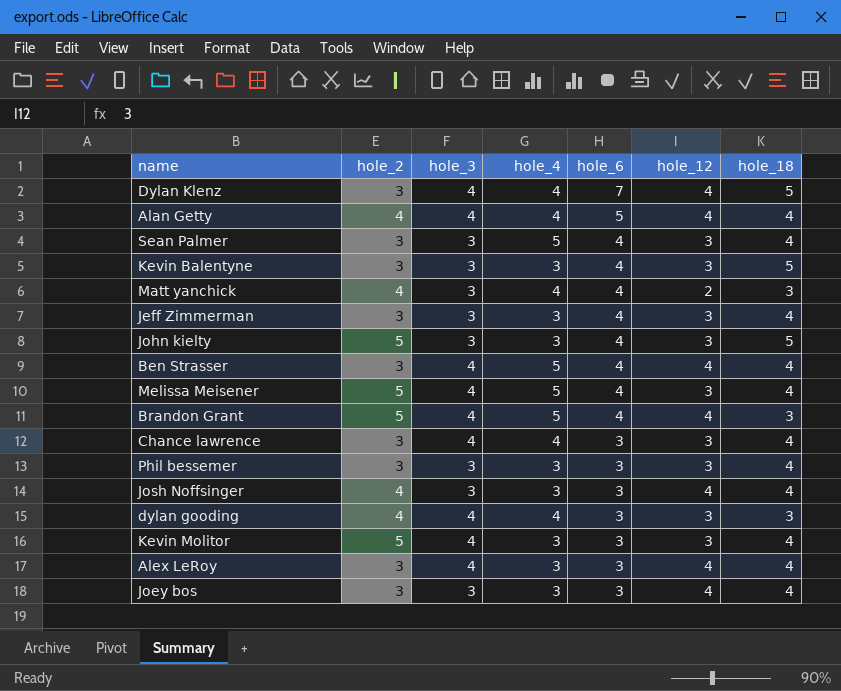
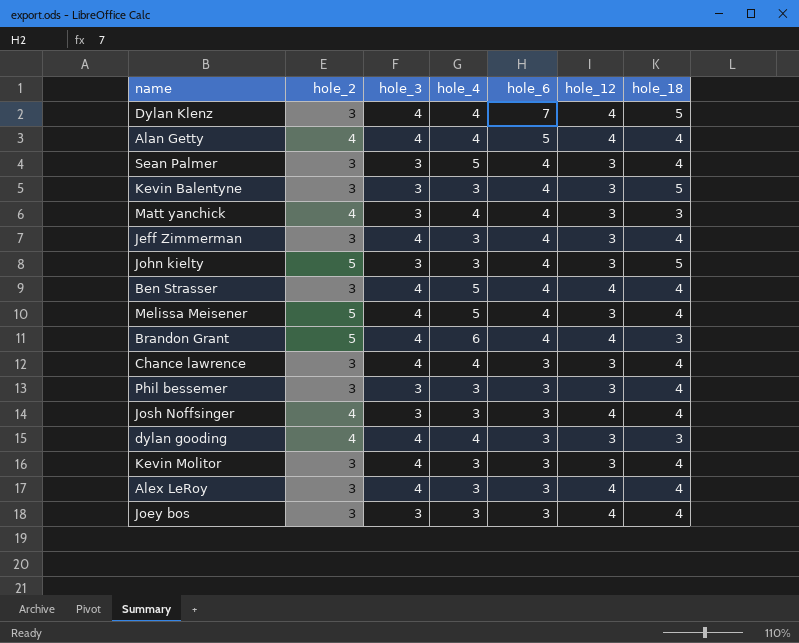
Matt yanchick | hole_12: 2 -> 3
Jeff Zimmerman | hole_3: 3 -> 4
Brandon Grant | hole_4: 5 -> 6
Kevin Molitor | hole_2: 5 -> 3

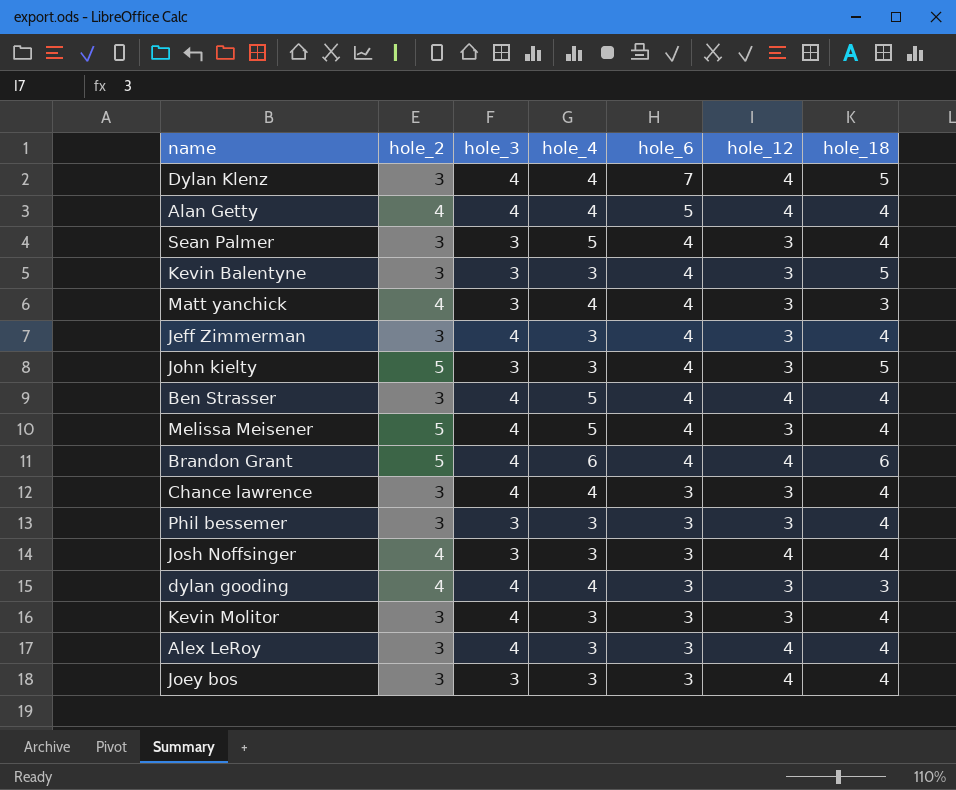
Brandon Grant | hole_18: 3 -> 6

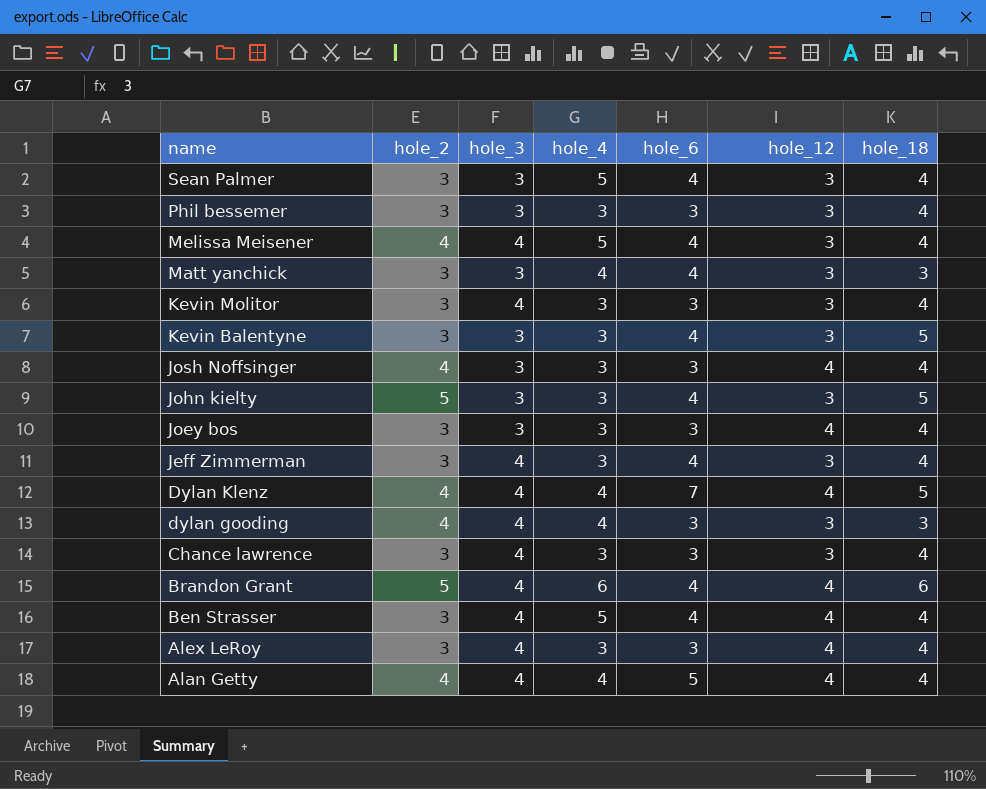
row order: hole_6 descending -> name descending
Melissa Meisener | hole_2: 5 -> 4
Matt yanchick | hole_2: 4 -> 3
Dylan Klenz | hole_2: 3 -> 4
Chance lawrence | hole_4: 4 -> 3

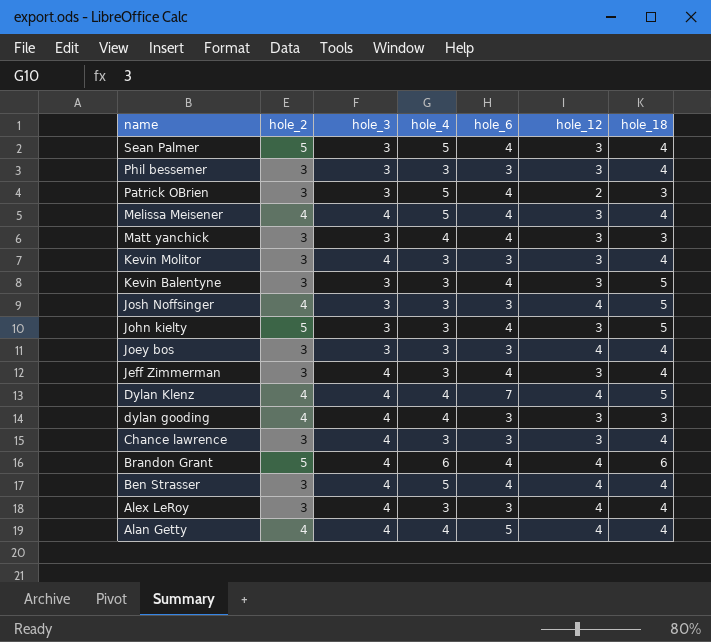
Sean Palmer | hole_2: 3 -> 5
row Patrick OBrien: none -> 3 | 3 | 5 | 4 | 2 | 3
Josh Noffsinger | hole_18: 4 -> 5

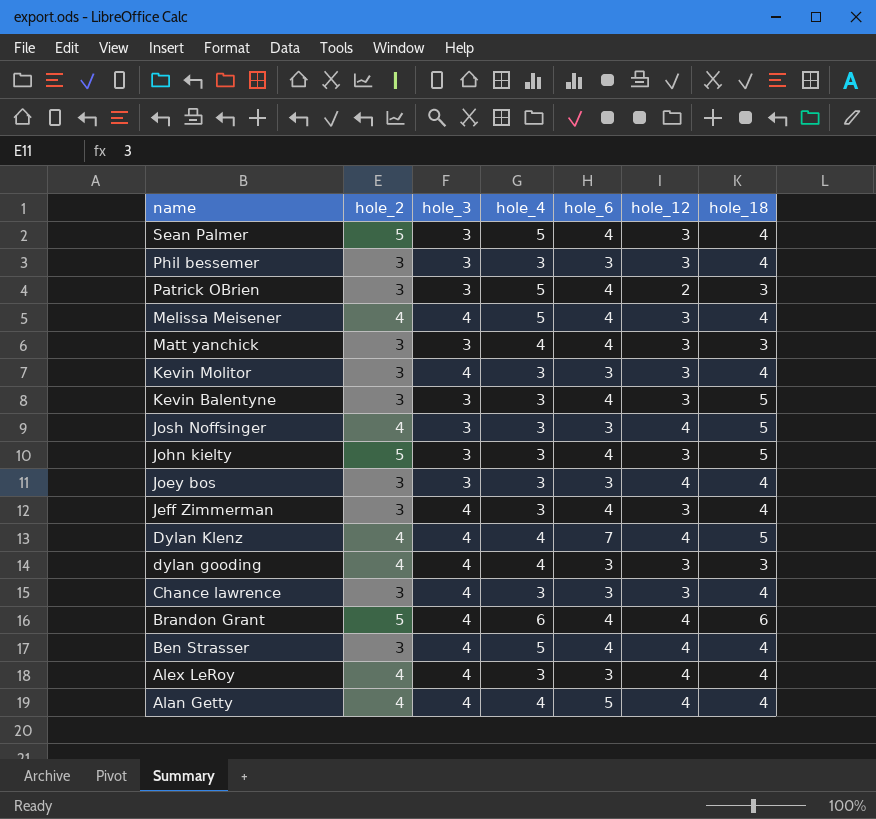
Alex LeRoy | hole_2: 3 -> 4

